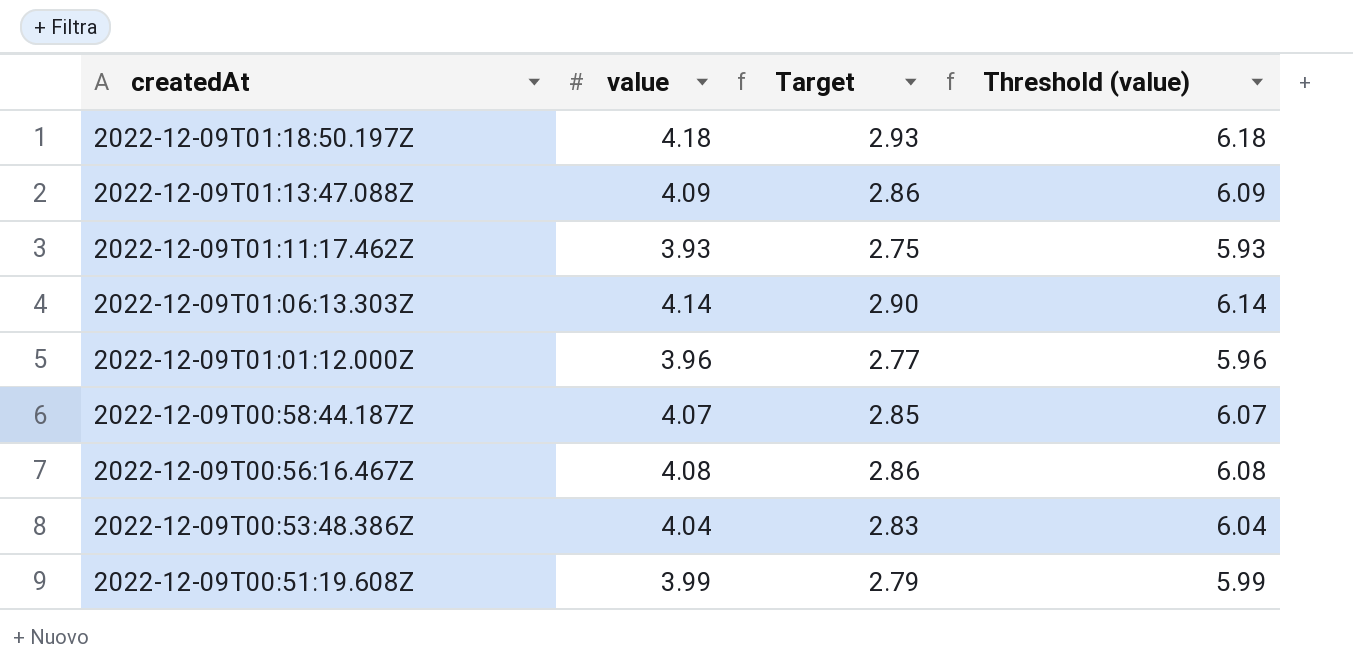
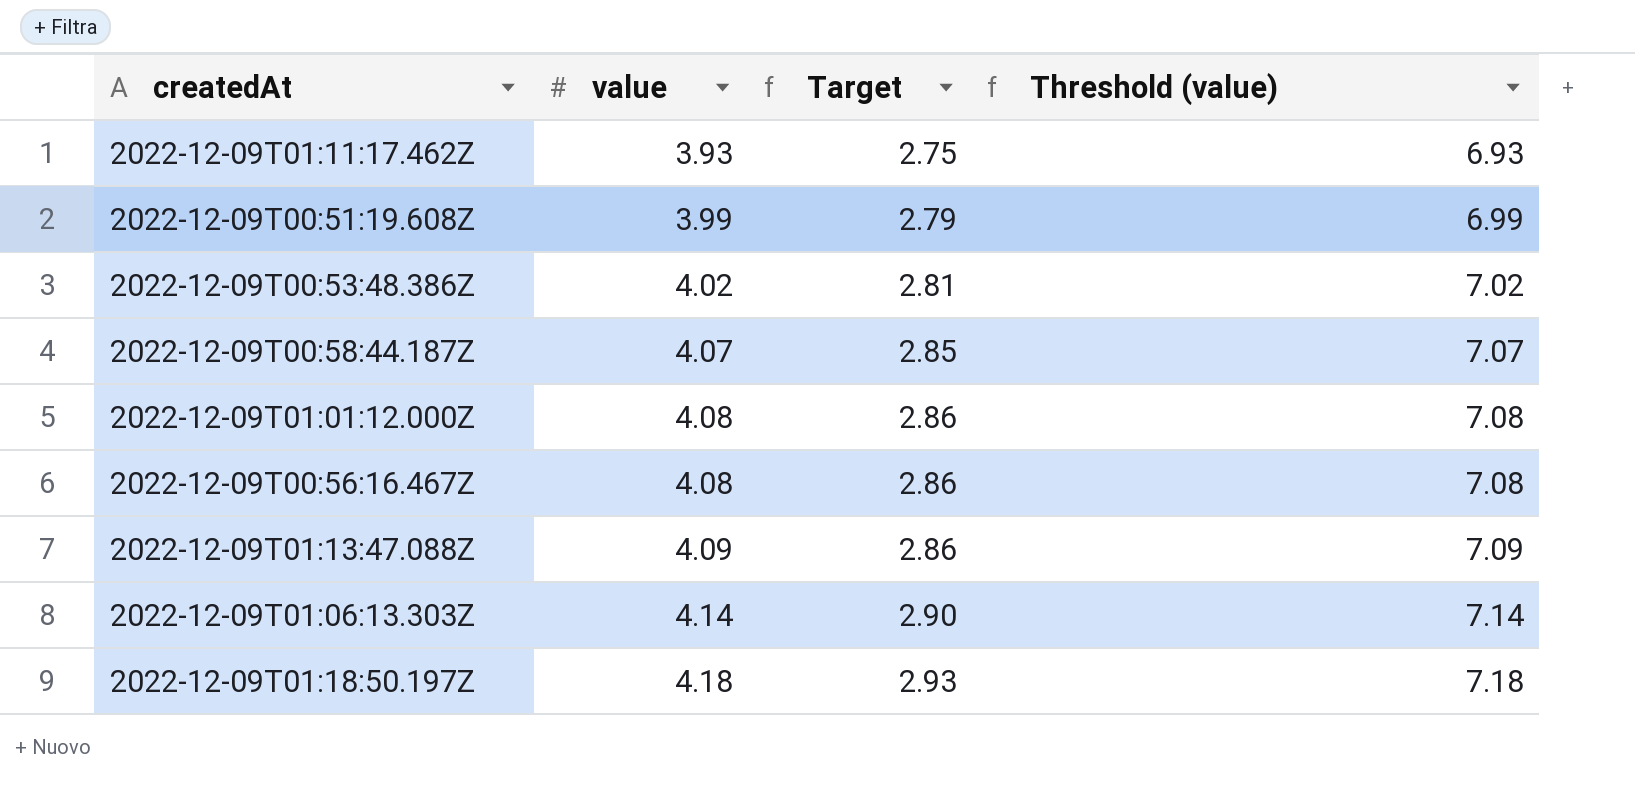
row order: createdAt descending -> value ascending
column Threshold (value) | formula: [value] + 2 -> [value] + 3
2022-12-09T00:53:48.386Z | value: 4.04 -> 4.02
2022-12-09T00:53:48.386Z | Target: 2.83 -> 2.81
2022-12-09T01:01:12.000Z | value: 3.96 -> 4.08
2022-12-09T01:01:12.000Z | Target: 2.77 -> 2.86

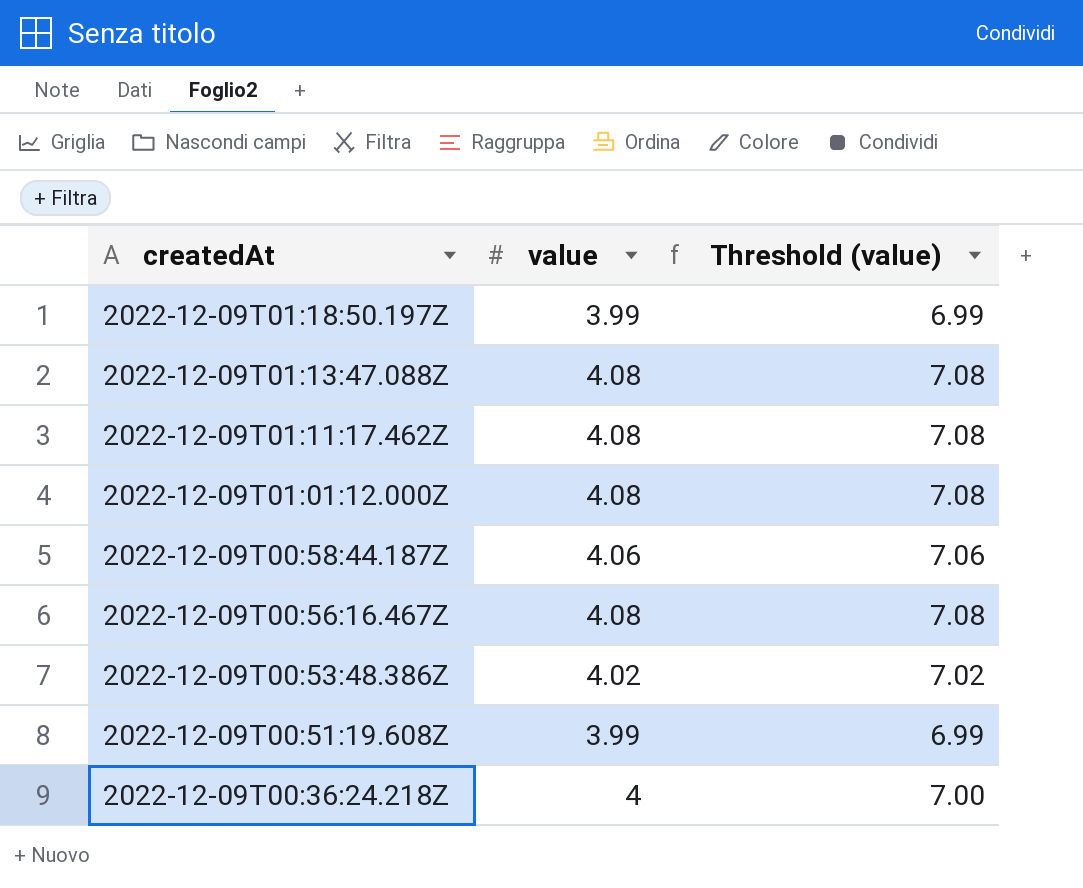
row order: value ascending -> createdAt descending
column Target | formula: [value] * 0.7 -> none
row 2022-12-09T01:06:13.303Z: 4.14 | 2.90 | 7.14 -> none
2022-12-09T01:18:50.197Z | value: 4.18 -> 3.99
2022-12-09T01:18:50.197Z | Threshold (value): 7.18 -> 6.99
2022-12-09T01:13:47.088Z | value: 4.09 -> 4.08
2022-12-09T01:13:47.088Z | Threshold (value): 7.09 -> 7.08
2022-12-09T01:11:17.462Z | value: 3.93 -> 4.08
2022-12-09T01:11:17.462Z | Threshold (value): 6.93 -> 7.08
2022-12-09T00:58:44.187Z | value: 4.07 -> 4.06
2022-12-09T00:58:44.187Z | Threshold (value): 7.07 -> 7.06
row 2022-12-09T00:36:24.218Z: none -> 4 | 7.00

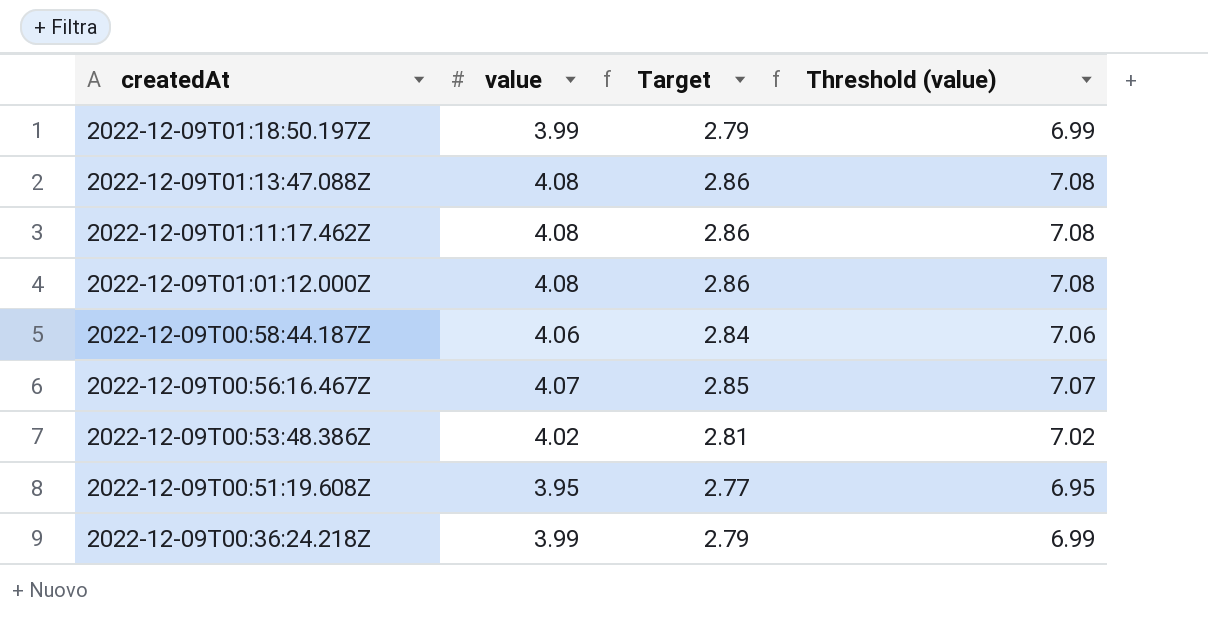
column Target | formula: none -> [value] * 0.7
2022-12-09T00:56:16.467Z | value: 4.08 -> 4.07
2022-12-09T00:56:16.467Z | Threshold (value): 7.08 -> 7.07
2022-12-09T00:51:19.608Z | value: 3.99 -> 3.95
2022-12-09T00:51:19.608Z | Threshold (value): 6.99 -> 6.95
2022-12-09T00:36:24.218Z | value: 4 -> 3.99
2022-12-09T00:36:24.218Z | Threshold (value): 7.00 -> 6.99

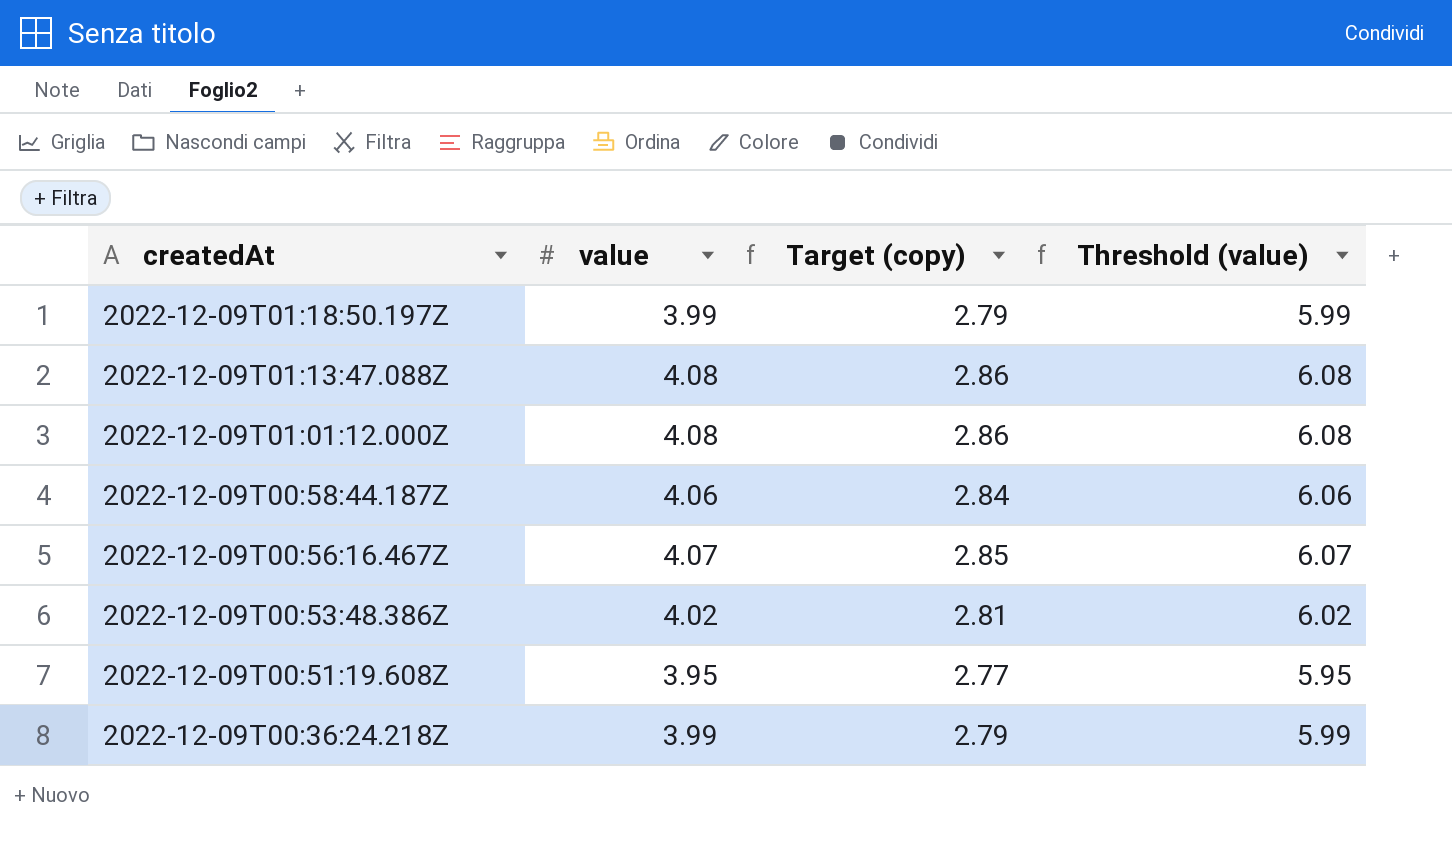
column name: Target -> Target (copy)
column Threshold (value) | formula: [value] + 3 -> [value] + 2
row 2022-12-09T01:11:17.462Z: 4.08 | 2.86 | 7.08 -> none

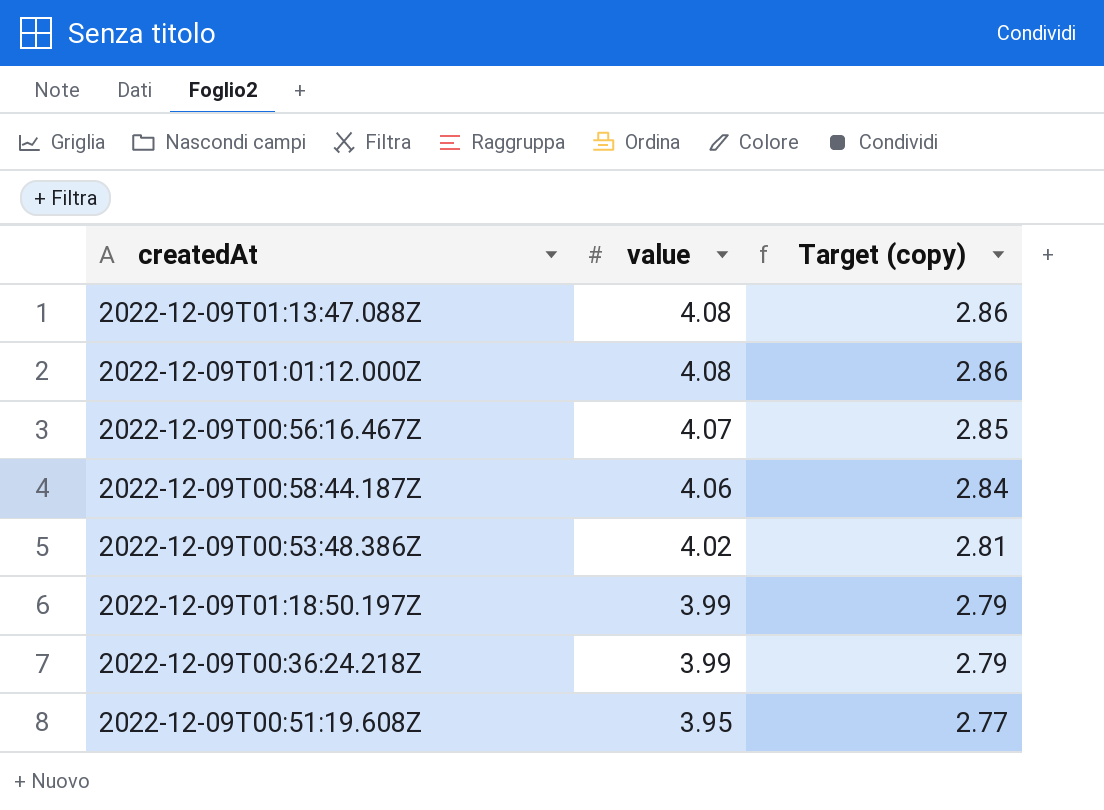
row order: createdAt descending -> value descending
column Threshold (value) | formula: [value] + 2 -> none

